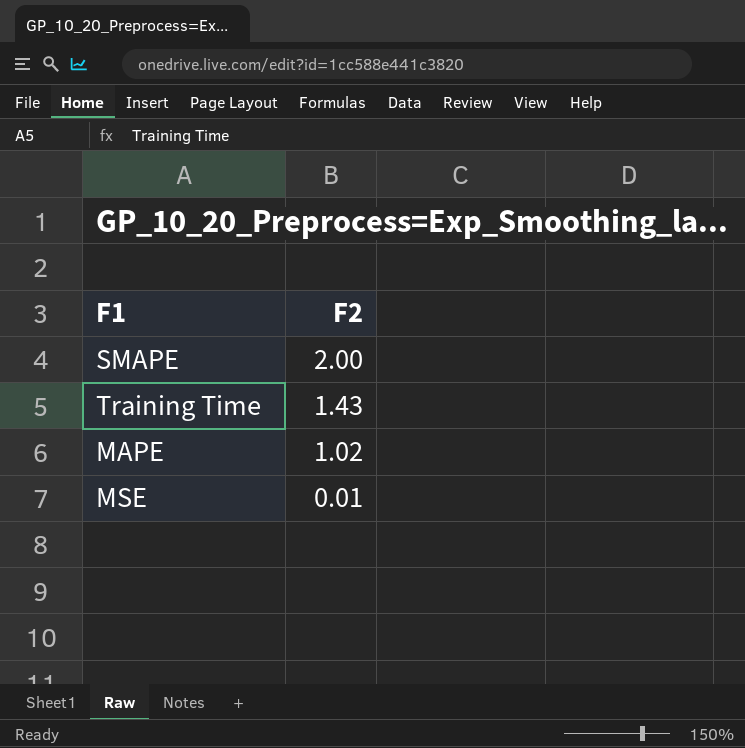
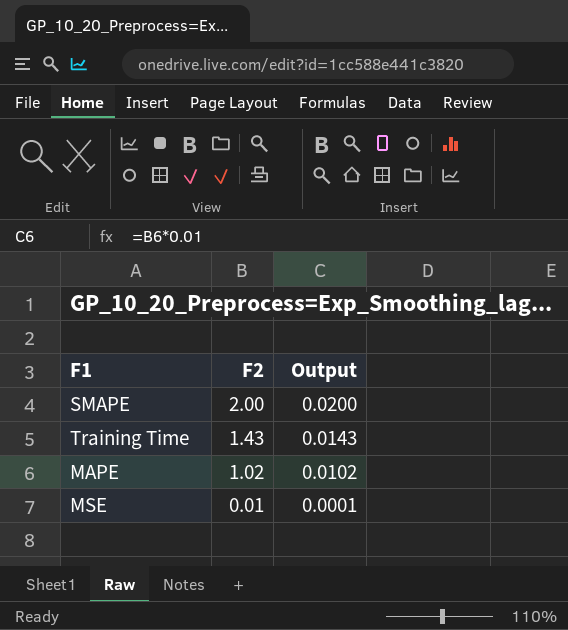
column Output | formula: none -> [F2] * 0.01

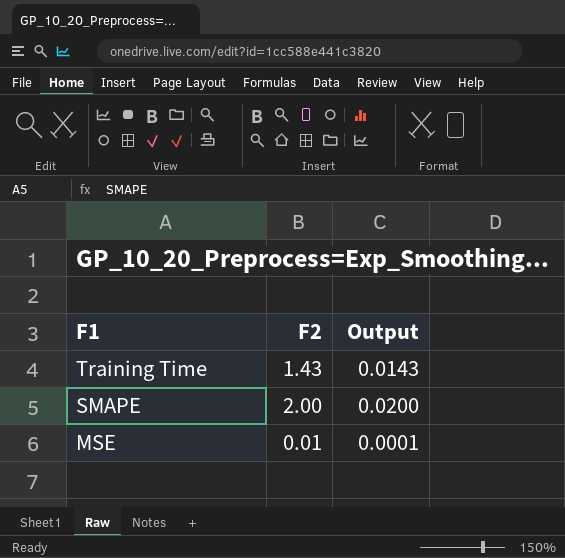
row order: F2 descending -> F1 descending
row MAPE: 1.02 | 0.0102 -> none

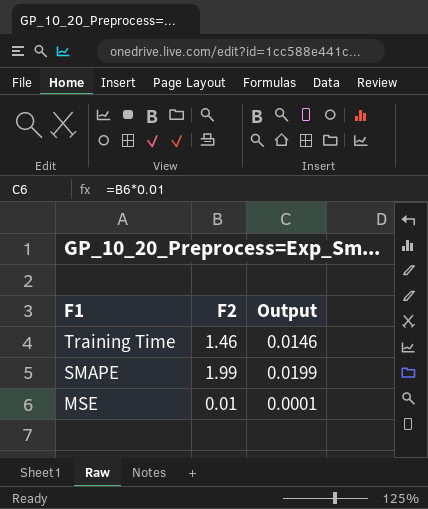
Training Time | F2: 1.43 -> 1.46
Training Time | Output: 0.0143 -> 0.0146
SMAPE | F2: 2.00 -> 1.99
SMAPE | Output: 0.0200 -> 0.0199

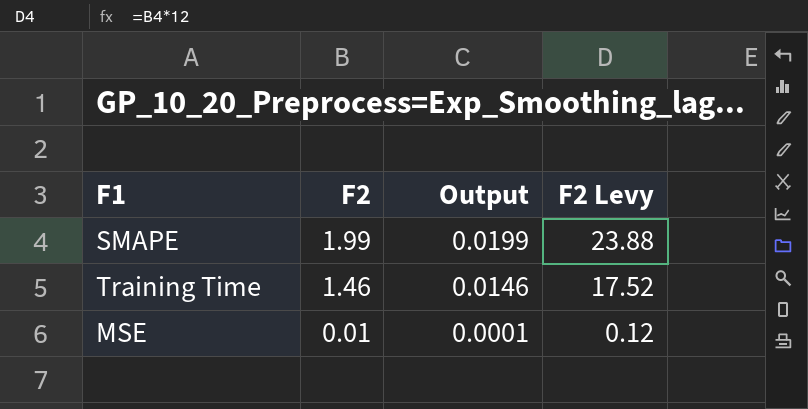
row order: F1 descending -> F2 descending
column F2 Levy | formula: none -> [F2] * 12

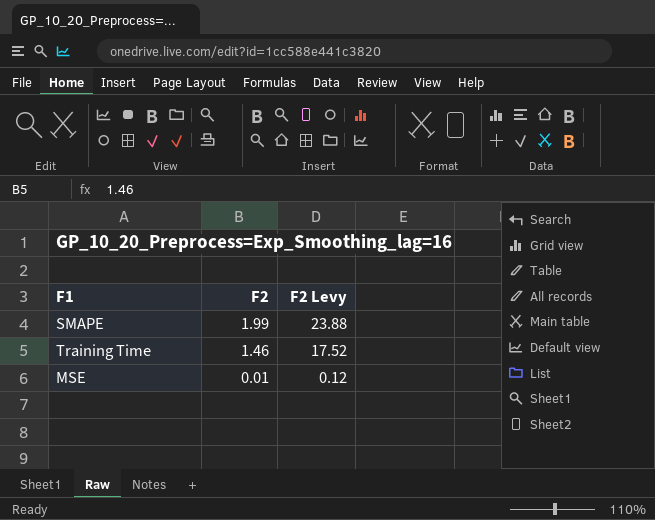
column Output | formula: [F2] * 0.01 -> none

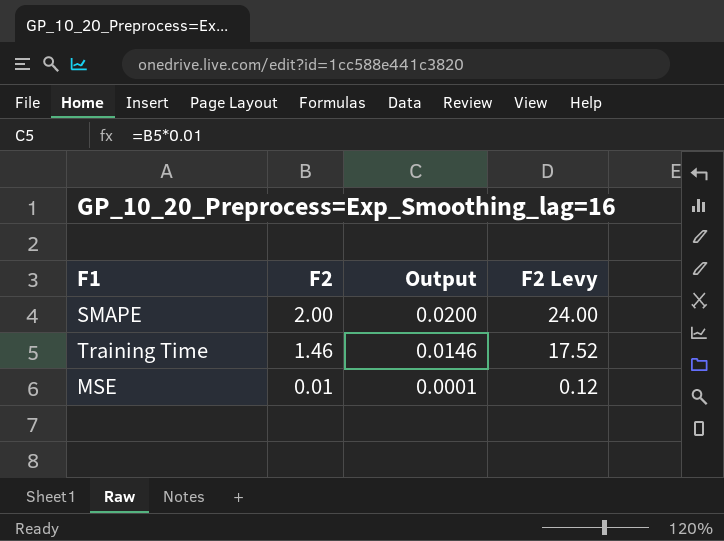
column Output | formula: none -> [F2] * 0.01
SMAPE | F2: 1.99 -> 2.00
SMAPE | F2 Levy: 23.88 -> 24.00

